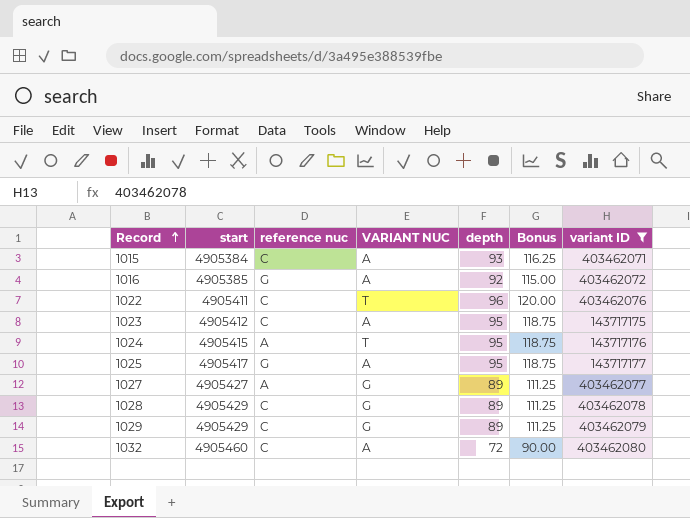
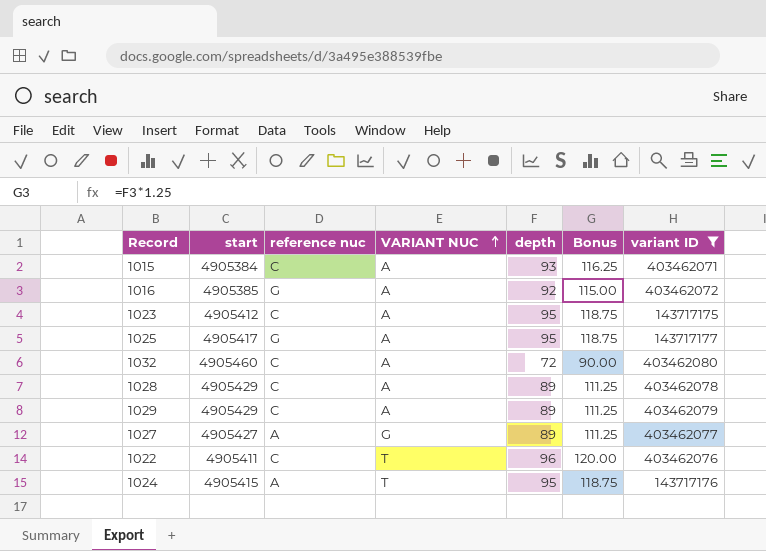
row order: Record ascending -> VARIANT NUC ascending
1028 | VARIANT NUC: G -> A
1029 | VARIANT NUC: G -> A

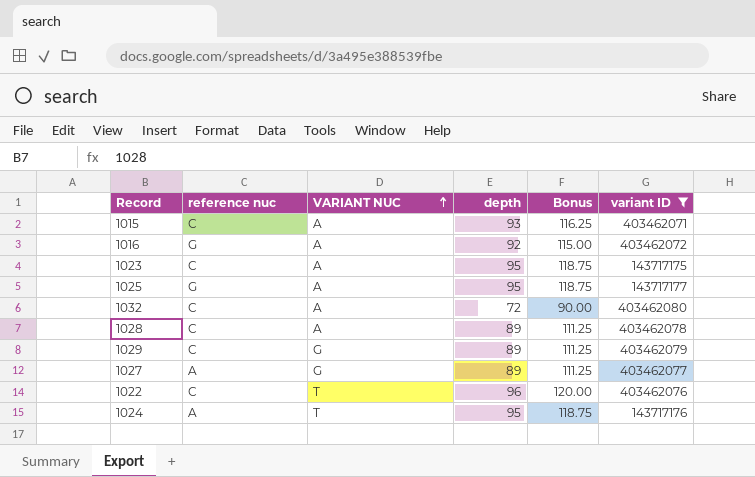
column start | position: 2 -> none
1029 | VARIANT NUC: A -> G

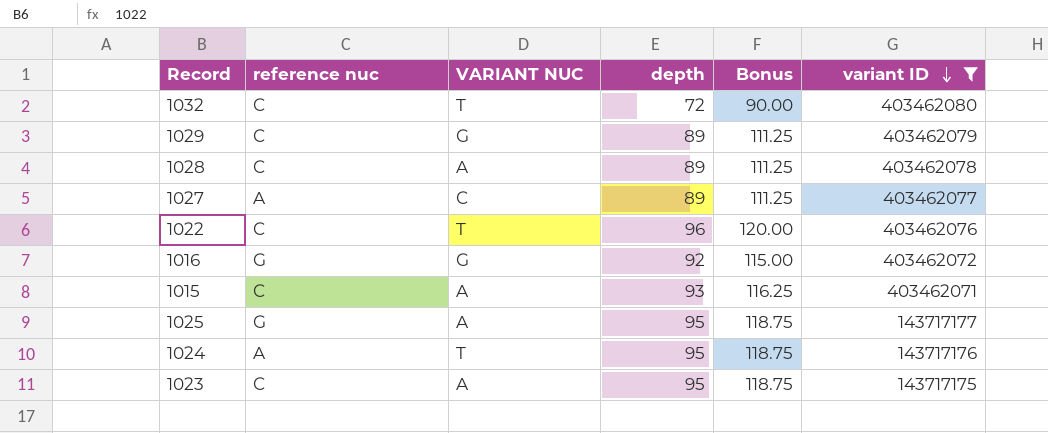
row order: VARIANT NUC ascending -> variant ID descending
1032 | VARIANT NUC: A -> T
1027 | VARIANT NUC: G -> C
1016 | VARIANT NUC: A -> G

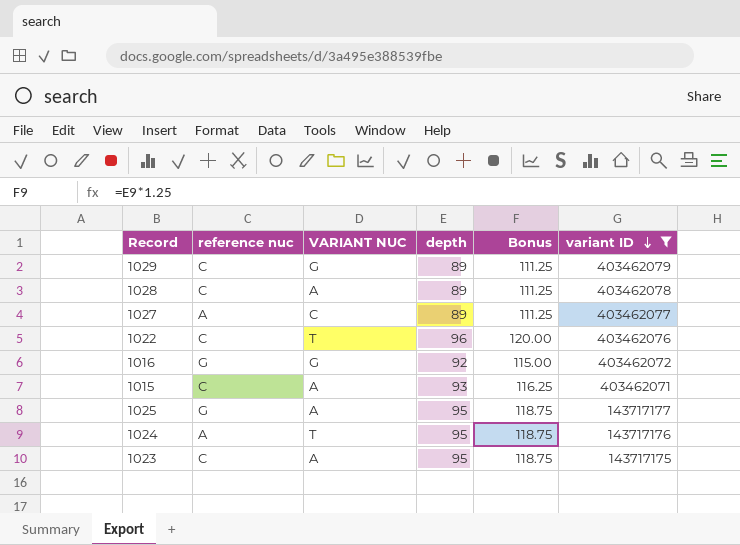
row 1032: C | T | 72 | 90.00 | 403462080 -> none

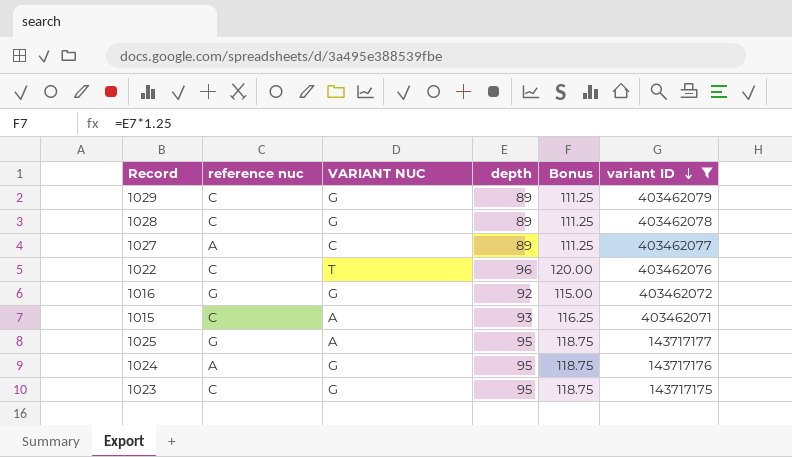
1028 | VARIANT NUC: A -> G
1024 | VARIANT NUC: T -> G
1023 | VARIANT NUC: A -> G

